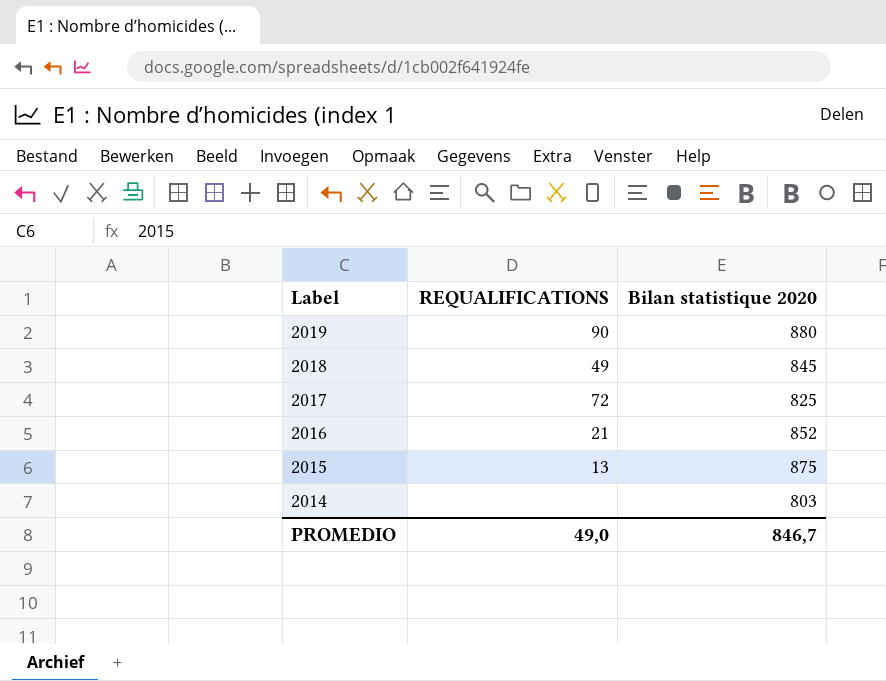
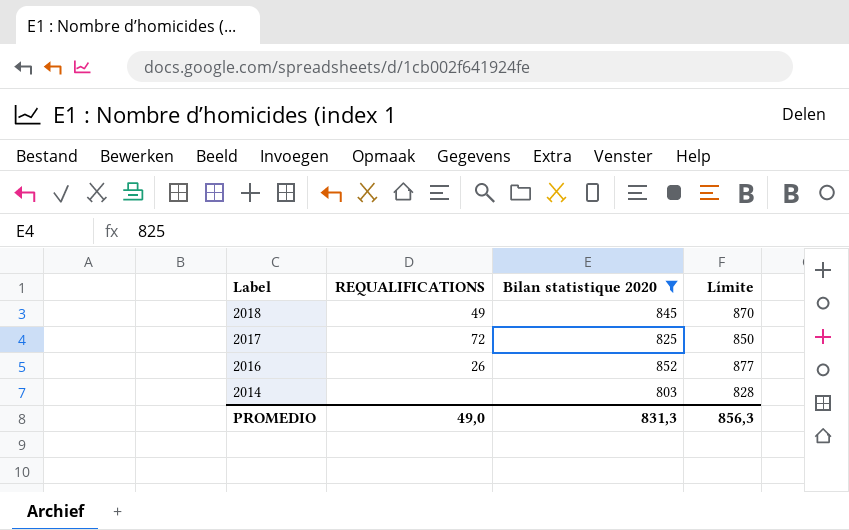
filter: none -> Bilan statistique 2020 <= 852
column Límite | formula: none -> [Bilan statistique 2020] + 25
2016 | REQUALIFICATIONS: 21 -> 26
PROMEDIO | Bilan statistique 2020: 846,7 -> 831,3

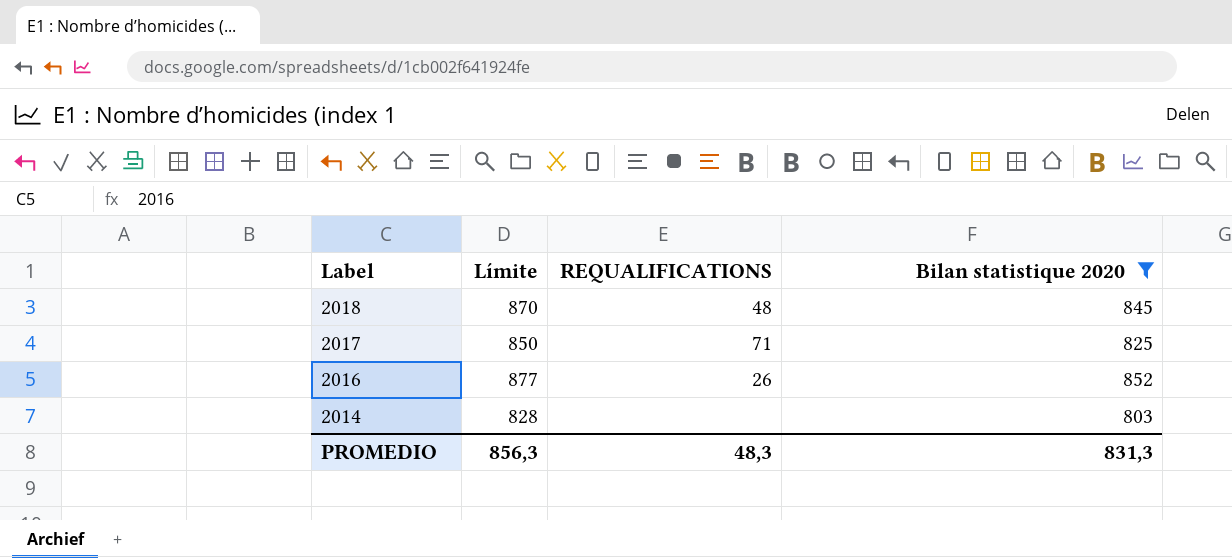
column Límite | position: 4 -> 2
2018 | REQUALIFICATIONS: 49 -> 48
2017 | REQUALIFICATIONS: 72 -> 71
PROMEDIO | REQUALIFICATIONS: 49,0 -> 48,3

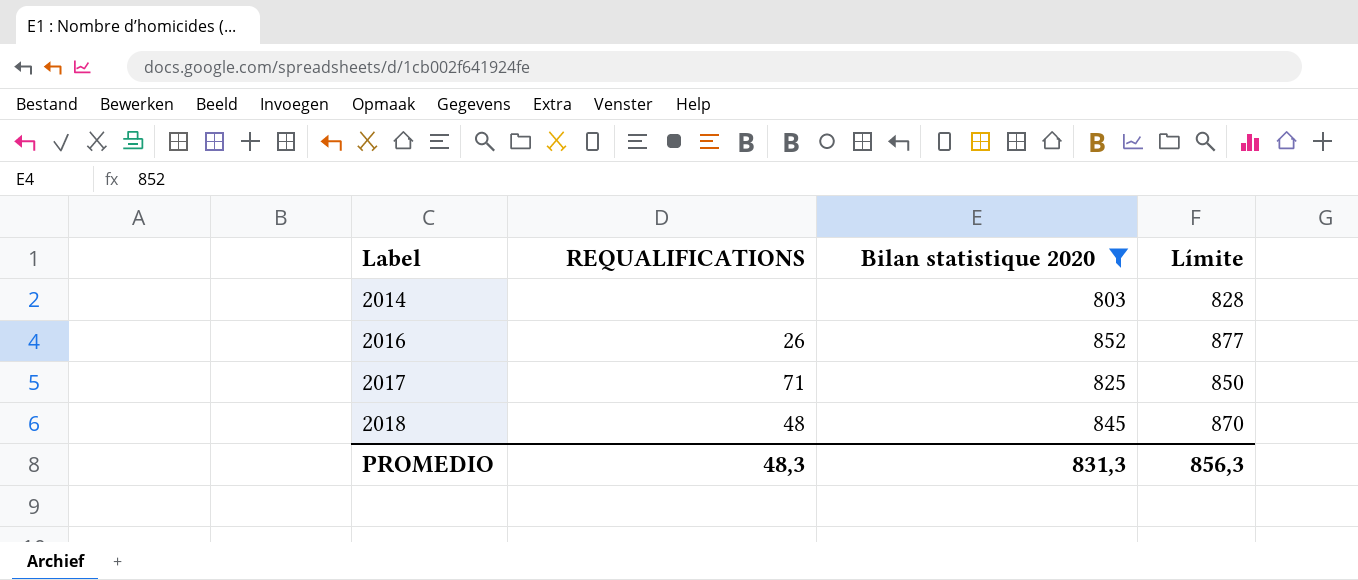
row order: Label descending -> Label ascending
column Límite | position: 2 -> 4

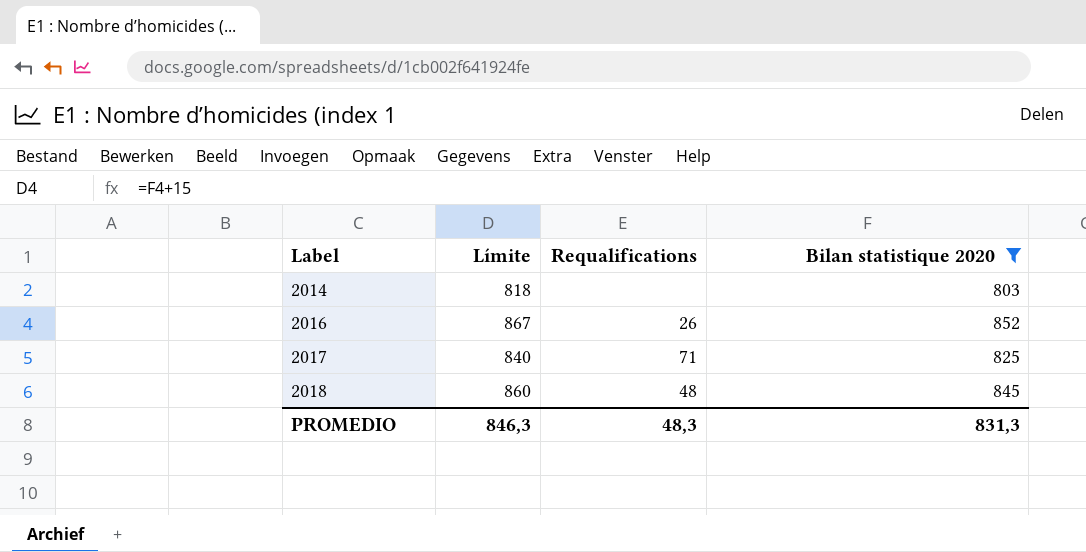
column Límite | formula: [Bilan statistique 2020] + 25 -> [Bilan statistique 2020] + 15
column Límite | position: 4 -> 2
column name: REQUALIFICATIONS -> Requalifications
PROMEDIO | Límite: 856,3 -> 846,3

